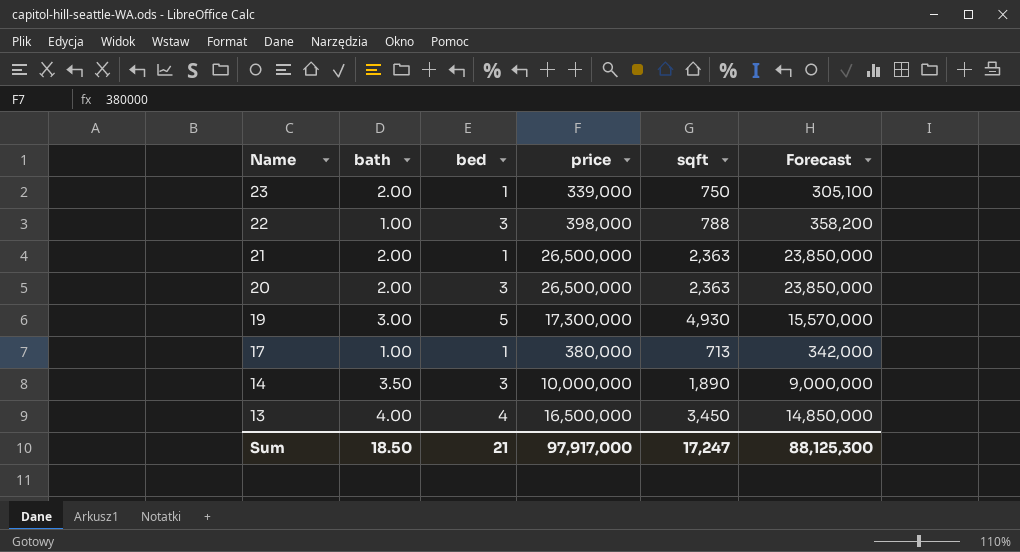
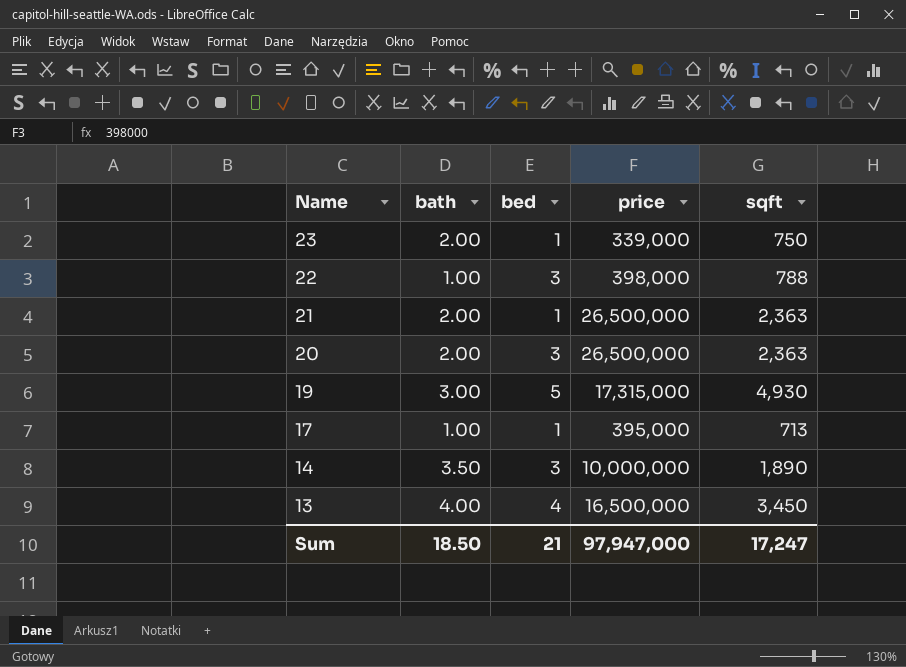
column Forecast | formula: [price] * 0.9 -> none
19 | price: 17,300,000 -> 17,315,000
17 | price: 380,000 -> 395,000
Sum | price: 97,917,000 -> 97,947,000

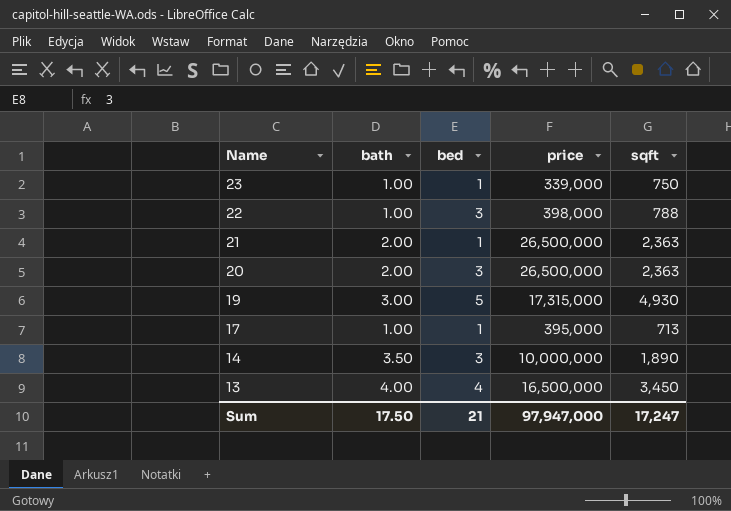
23 | bath: 2.00 -> 1.00
Sum | bath: 18.50 -> 17.50

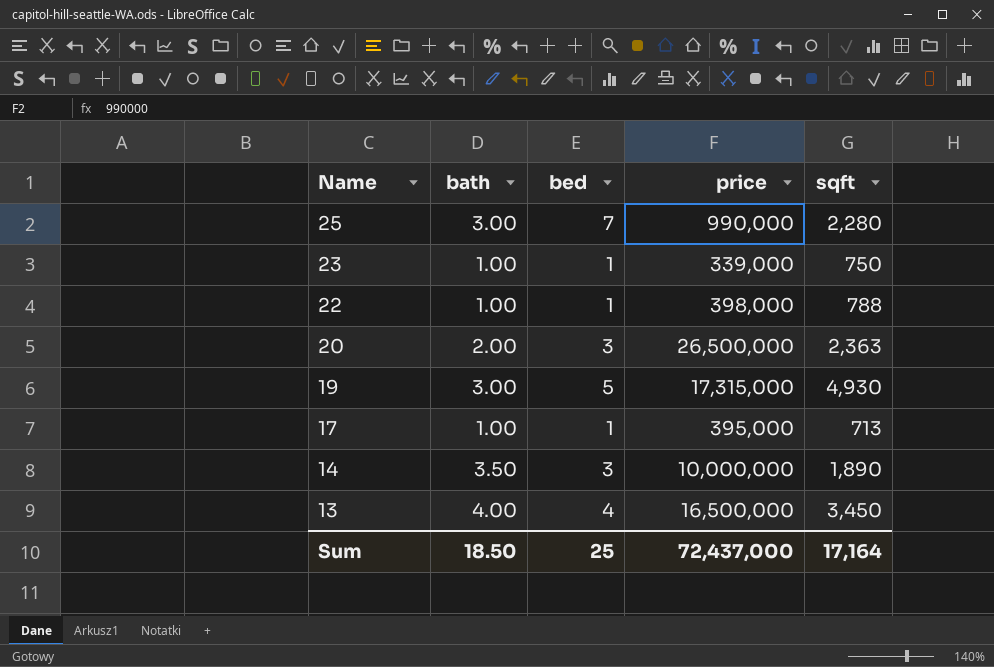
row 21: 2.00 | 1 | 26,500,000 | 2,363 -> none
row 25: none -> 3.00 | 7 | 990,000 | 2,280
22 | bed: 3 -> 1
Sum | bath: 17.50 -> 18.50
Sum | bed: 21 -> 25
Sum | price: 97,947,000 -> 72,437,000
Sum | sqft: 17,247 -> 17,164

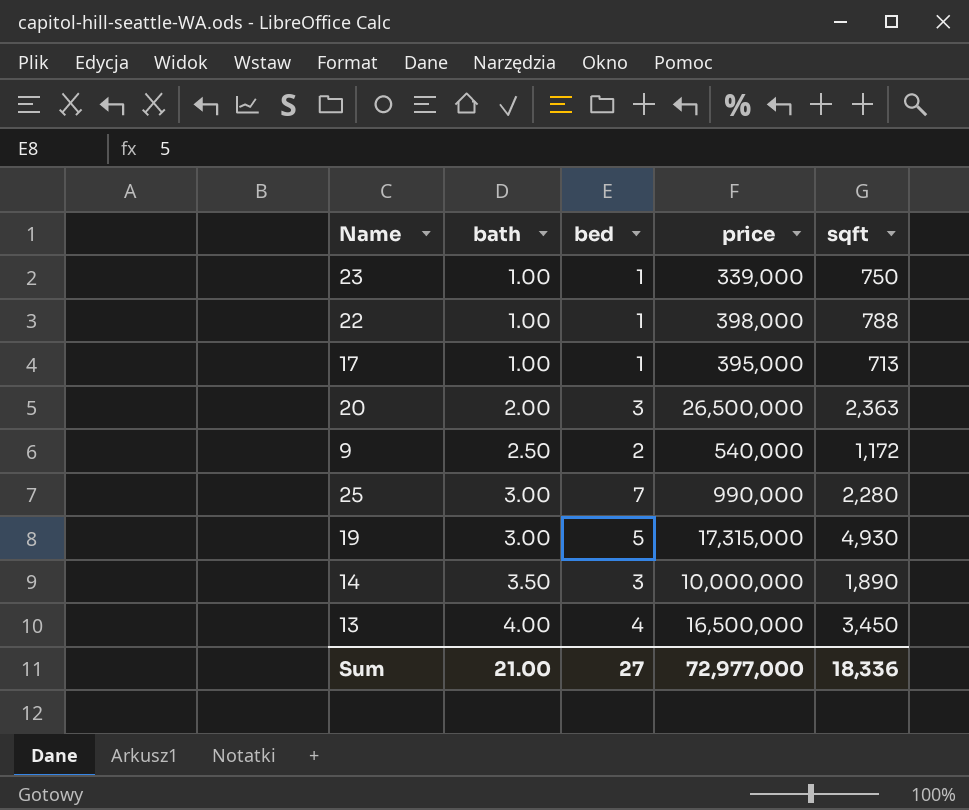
row order: Name descending -> bath ascending
row 9: none -> 2.50 | 2 | 540,000 | 1,172
Sum | bath: 18.50 -> 21.00
Sum | bed: 25 -> 27
Sum | price: 72,437,000 -> 72,977,000
Sum | sqft: 17,164 -> 18,336

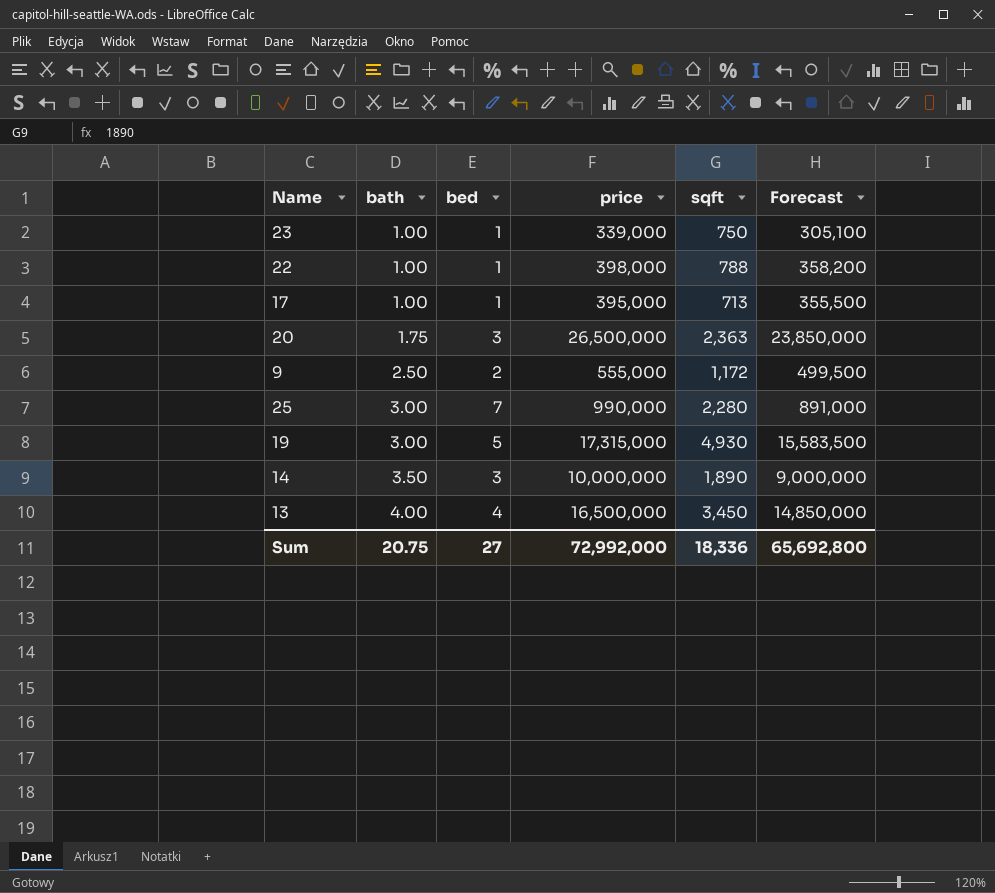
column Forecast | formula: none -> [price] * 0.9
20 | bath: 2.00 -> 1.75
9 | price: 540,000 -> 555,000
Sum | bath: 21.00 -> 20.75
Sum | price: 72,977,000 -> 72,992,000

